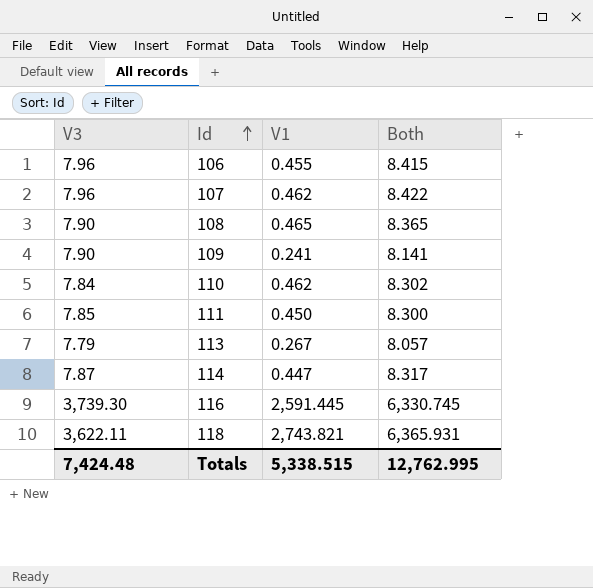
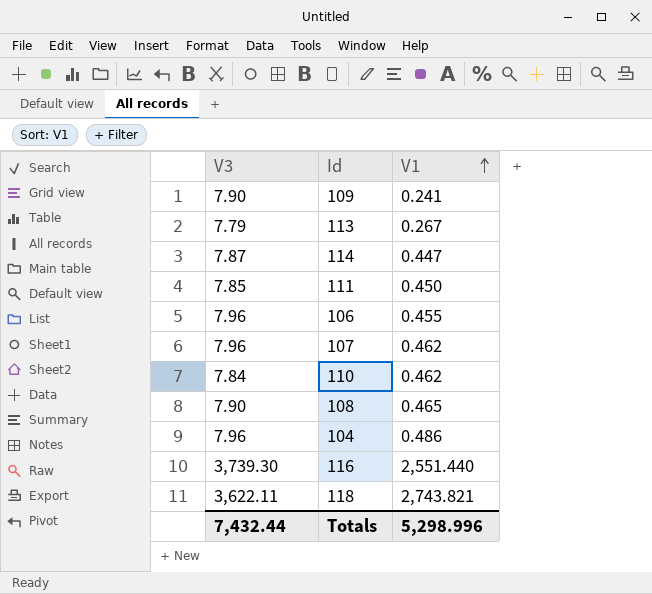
row order: Id ascending -> V1 ascending
column Both | formula: [V3] + [V1] -> none
row 104: none -> 7.96 | 0.486
116 | V1: 2,591.445 -> 2,551.440
Totals | V3: 7,424.48 -> 7,432.44
Totals | V1: 5,338.515 -> 5,298.996

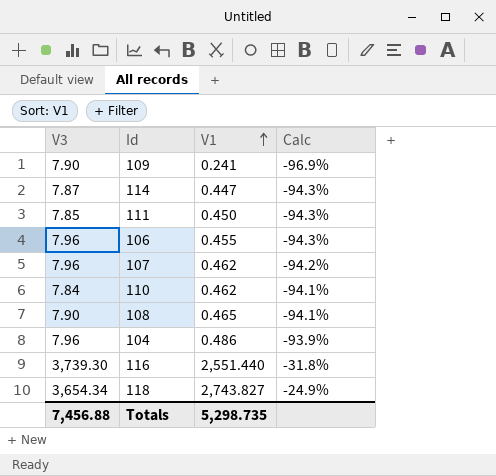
column Calc | formula: none -> ([V1] - [V3]) / [V3]
row 113: 7.79 | 0.267 -> none
118 | V3: 3,622.11 -> 3,654.34
118 | V1: 2,743.821 -> 2,743.827
Totals | V3: 7,432.44 -> 7,456.88
Totals | V1: 5,298.996 -> 5,298.735

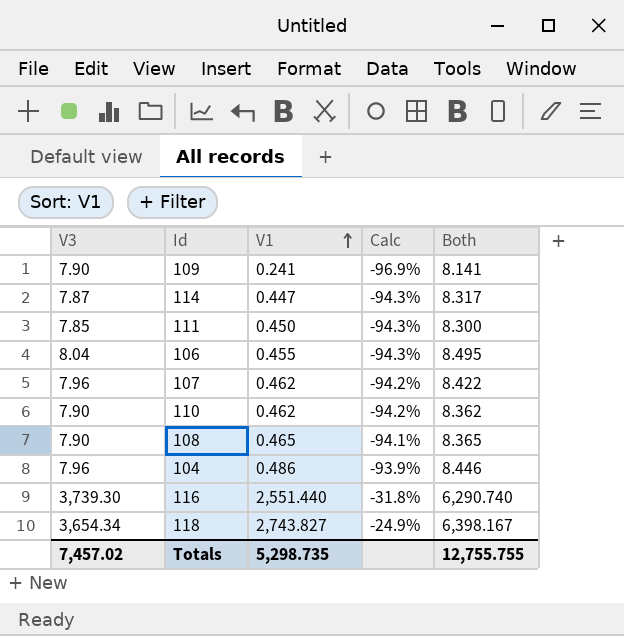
column Both | formula: none -> [V3] + [V1]
106 | V3: 7.96 -> 8.04
110 | V3: 7.84 -> 7.90
110 | Calc: -94.1% -> -94.2%
Totals | V3: 7,456.88 -> 7,457.02

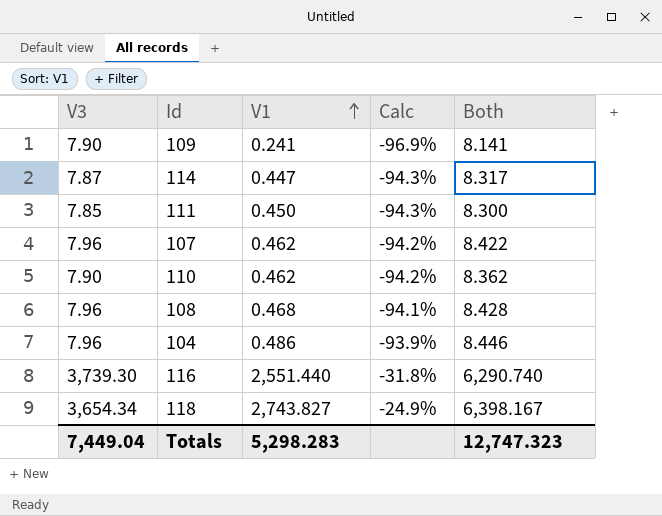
row 106: 8.04 | 0.455 | -94.3% | 8.495 -> none
108 | V3: 7.90 -> 7.96
108 | V1: 0.465 -> 0.468
108 | Both: 8.365 -> 8.428
Totals | V3: 7,457.02 -> 7,449.04
Totals | V1: 5,298.735 -> 5,298.283
Totals | Both: 12,755.755 -> 12,747.323

